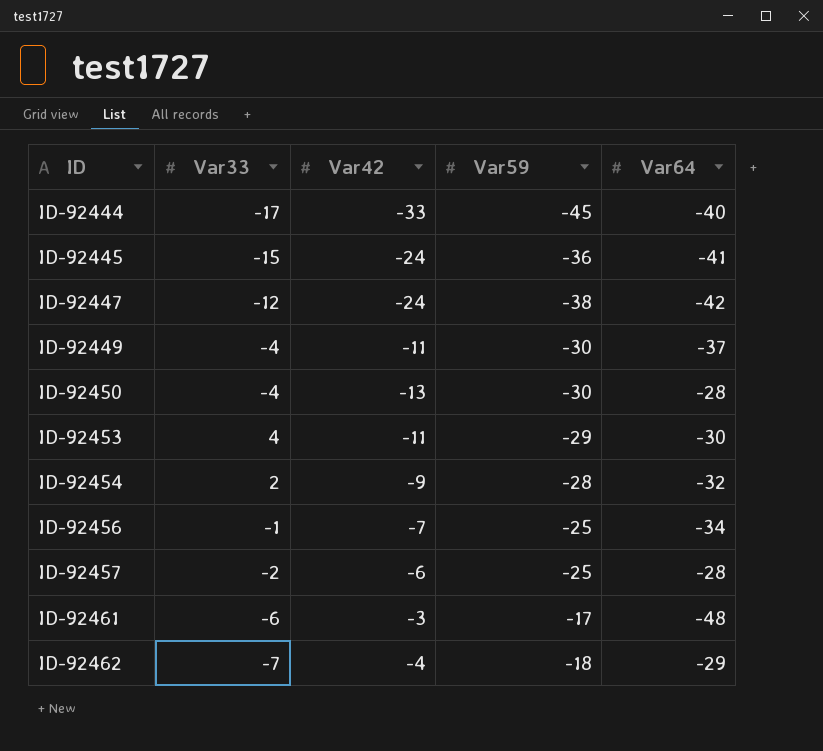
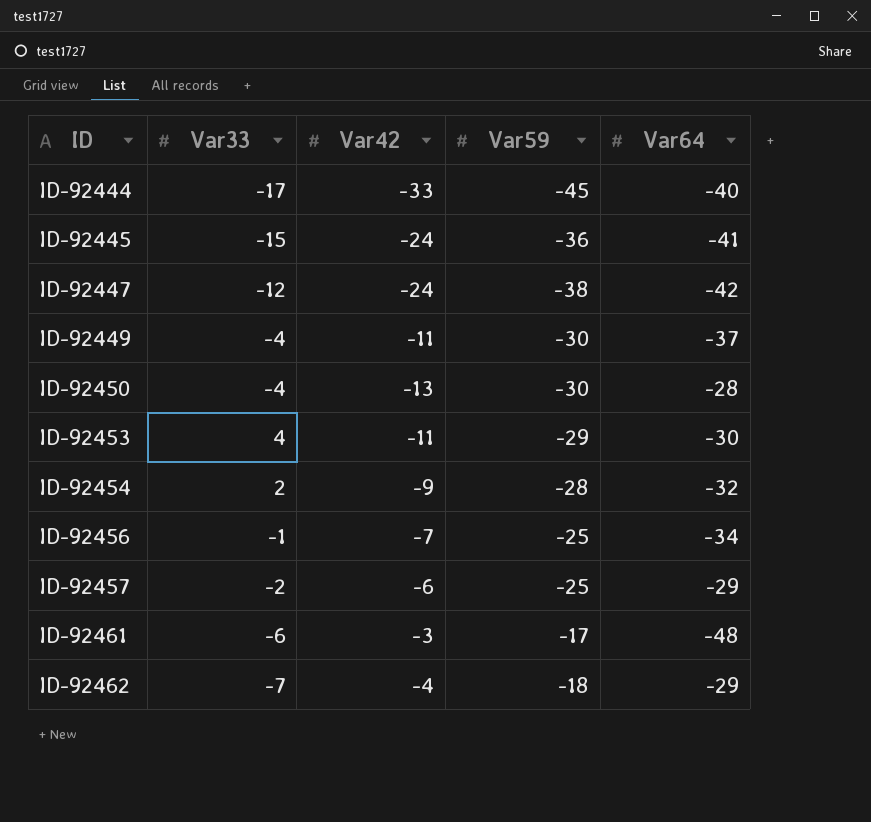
ID-92457 | Var64: -28 -> -29

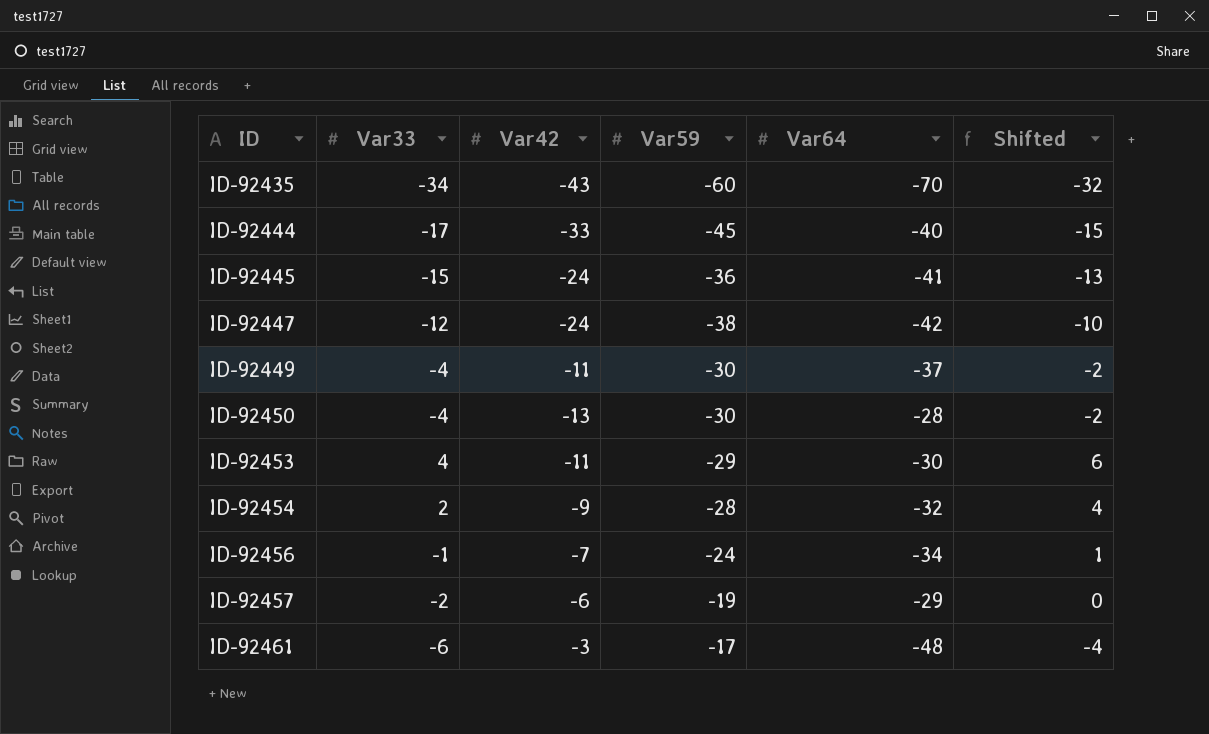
column Shifted | formula: none -> [Var33] + 2
row ID-92462: -7 | -4 | -18 | -29 -> none
row ID-92435: none -> -34 | -43 | -60 | -70 | -32
ID-92456 | Var59: -25 -> -24
ID-92457 | Var59: -25 -> -19

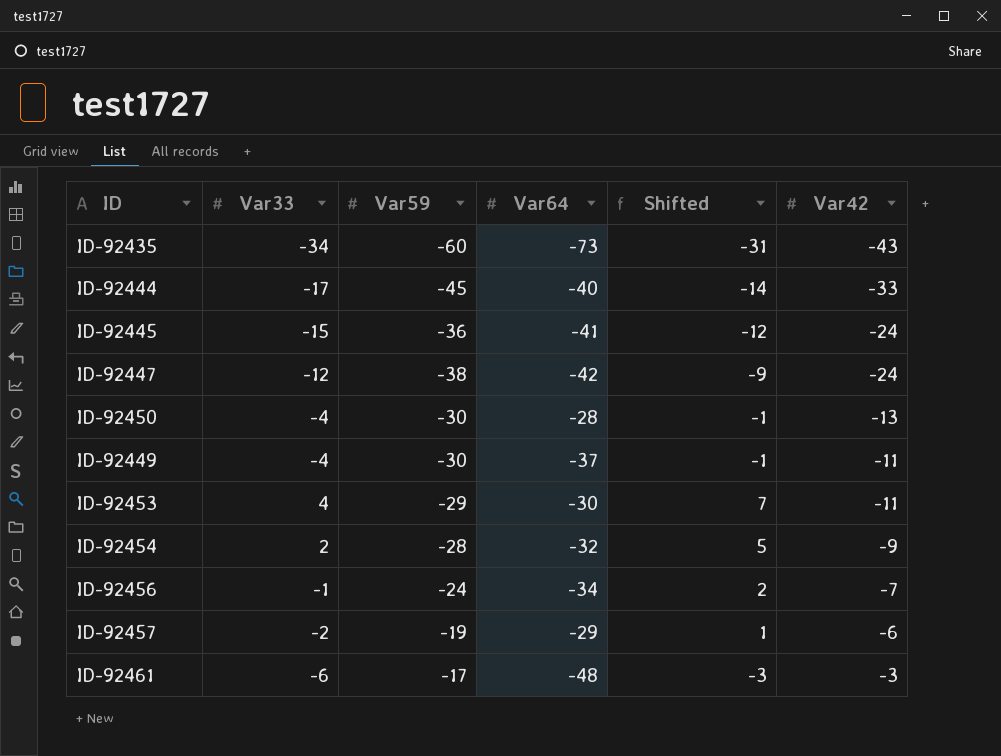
row order: ID ascending -> Var42 ascending
column Shifted | formula: [Var33] + 2 -> [Var33] + 3
column Var42 | position: 3 -> 6
ID-92435 | Var64: -70 -> -73

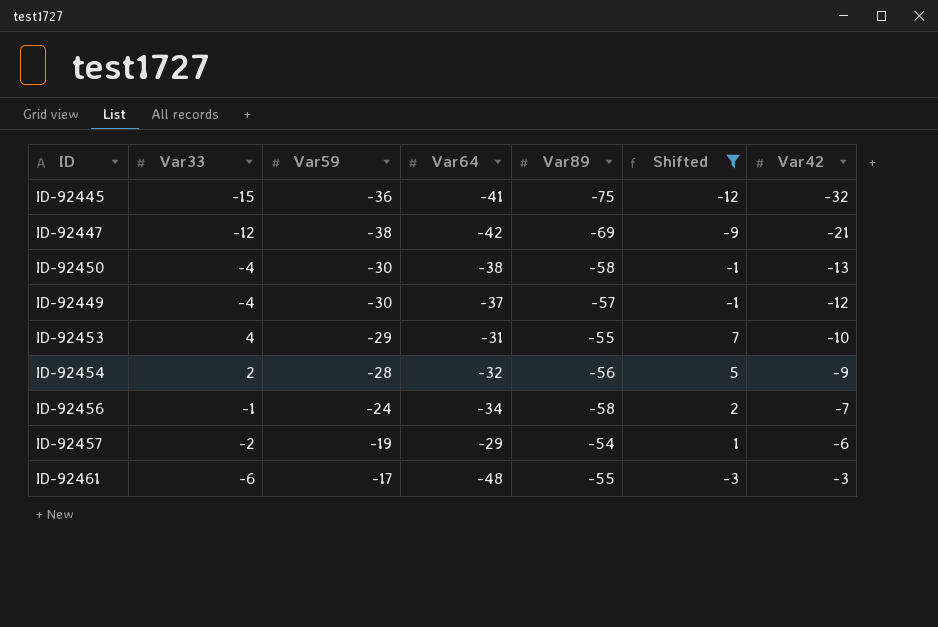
filter: none -> Shifted >= -12
column Var89 | position: none -> 5
ID-92445 | Var42: -24 -> -32
ID-92447 | Var42: -24 -> -21
ID-92450 | Var64: -28 -> -38
ID-92449 | Var42: -11 -> -12
ID-92453 | Var64: -30 -> -31
ID-92453 | Var42: -11 -> -10

